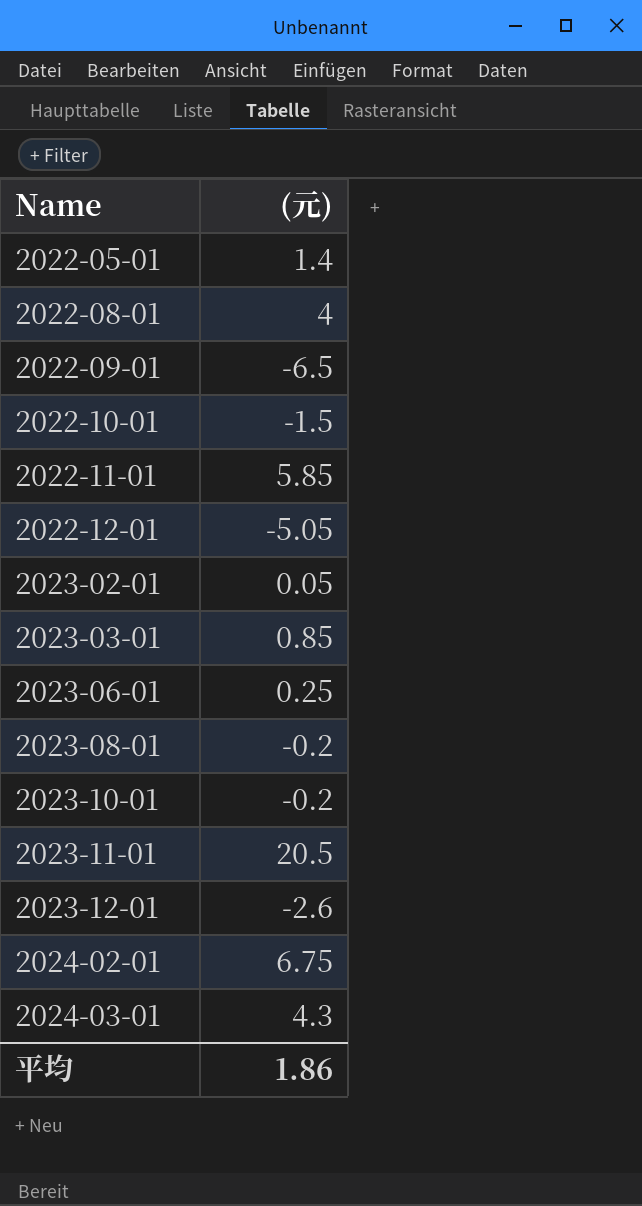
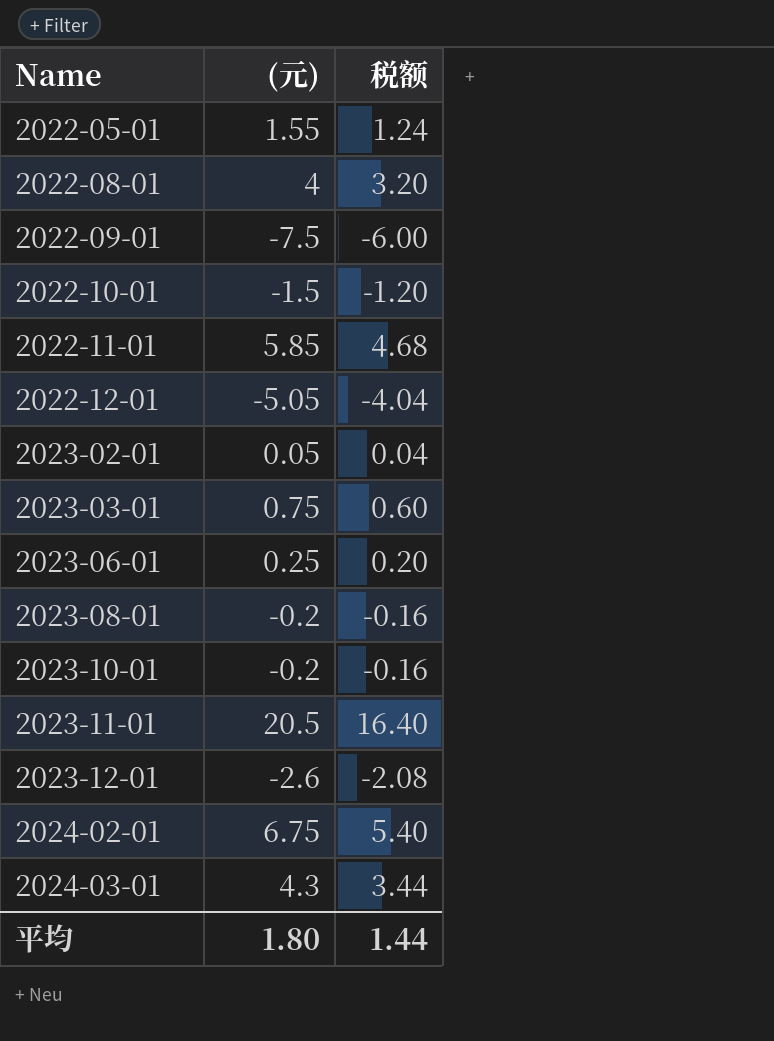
column 税额 | formula: none -> [(元)] * 0.8
2022-05-01 | (元): 1.4 -> 1.55
2022-09-01 | (元): -6.5 -> -7.5
2023-03-01 | (元): 0.85 -> 0.75
平均 | (元): 1.86 -> 1.80

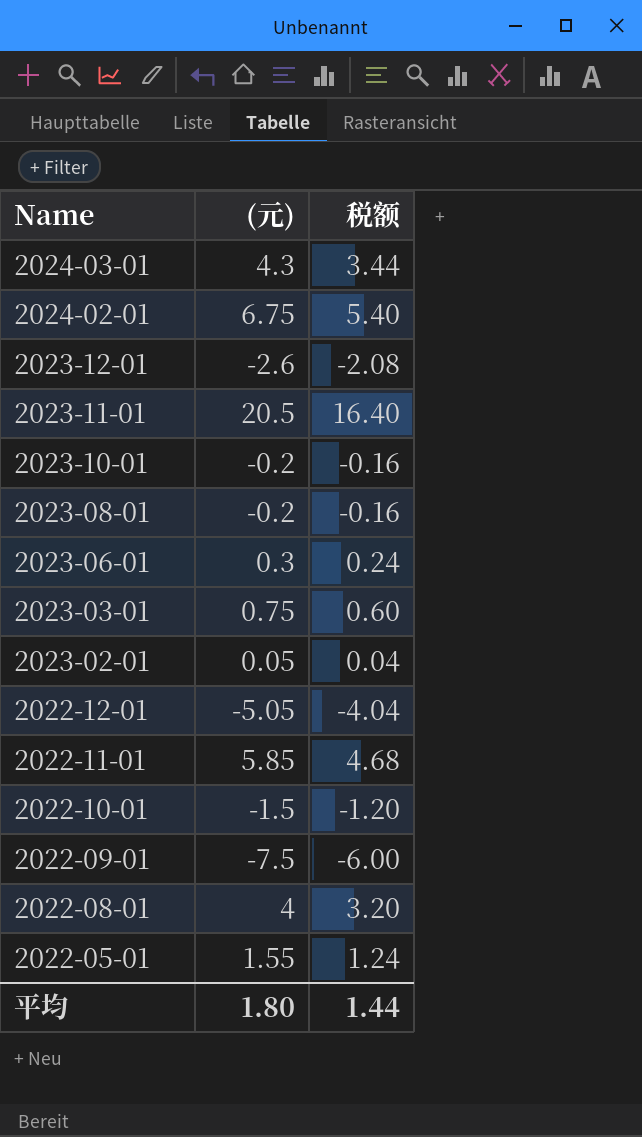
row order: Name ascending -> Name descending
2023-06-01 | (元): 0.25 -> 0.3
2023-06-01 | 税额: 0.20 -> 0.24

